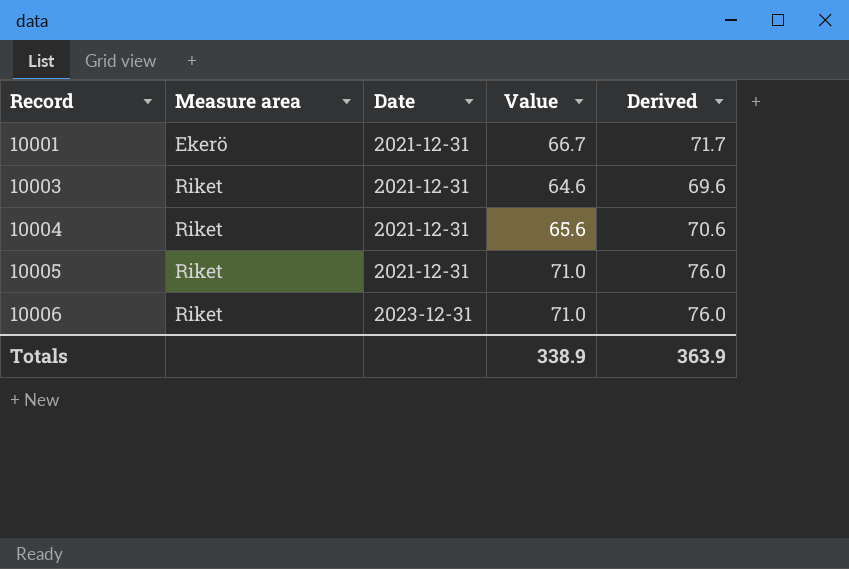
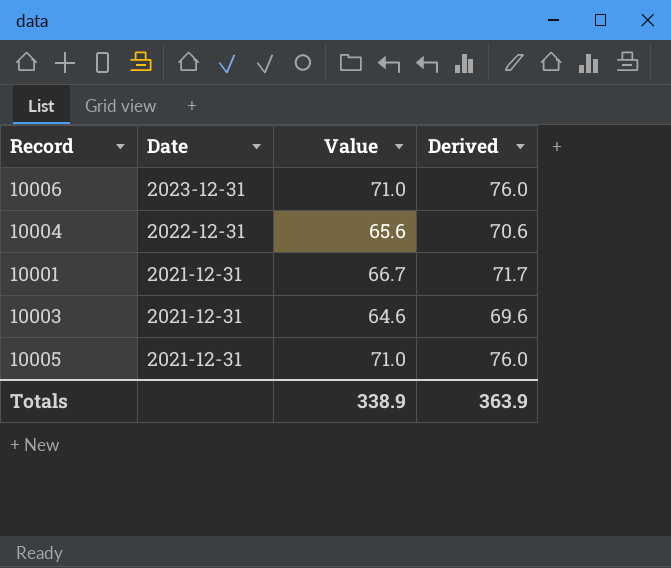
row order: Record ascending -> Date descending
column Measure area | position: 2 -> none
10004 | Date: 2021-12-31 -> 2022-12-31

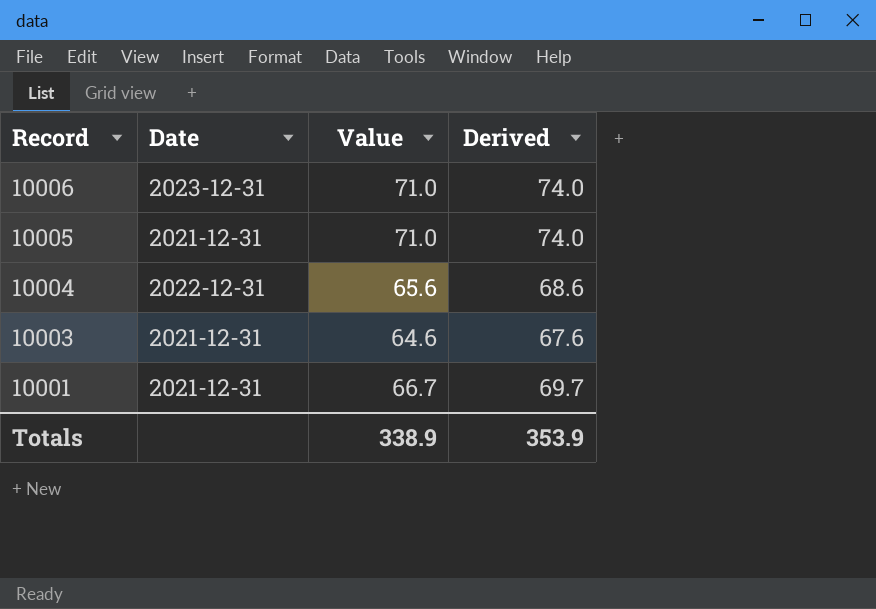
row order: Date descending -> Record descending
column Derived | formula: [Value] + 5 -> [Value] + 3
Totals | Derived: 363.9 -> 353.9

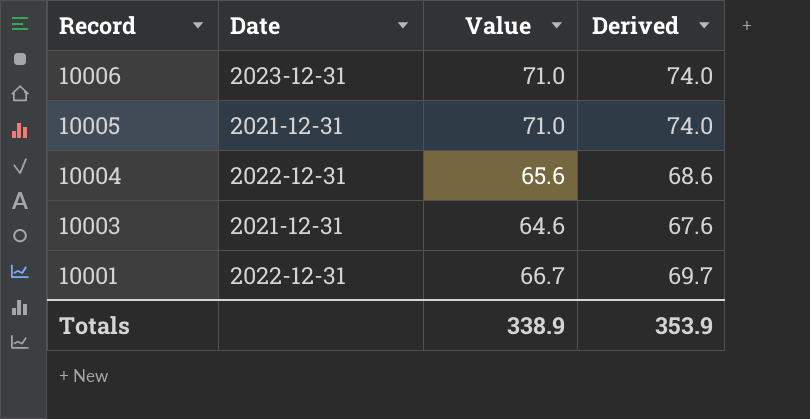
10001 | Date: 2021-12-31 -> 2022-12-31

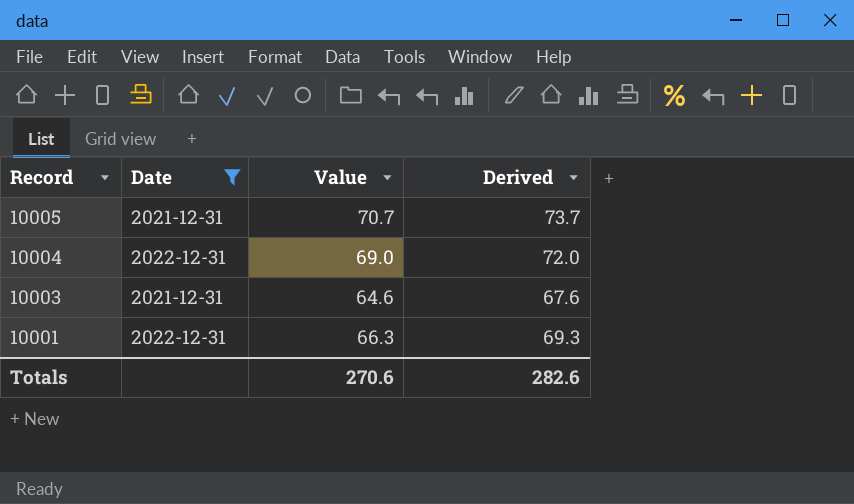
filter: none -> Date != 2023-12-31
10005 | Value: 71.0 -> 70.7
10005 | Derived: 74.0 -> 73.7
10004 | Value: 65.6 -> 69.0
10004 | Derived: 68.6 -> 72.0
10001 | Value: 66.7 -> 66.3
10001 | Derived: 69.7 -> 69.3
Totals | Value: 338.9 -> 270.6
Totals | Derived: 353.9 -> 282.6

